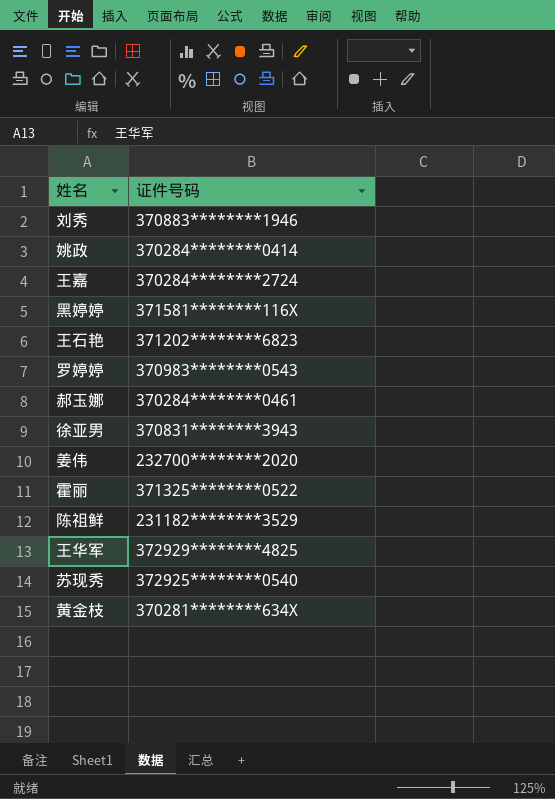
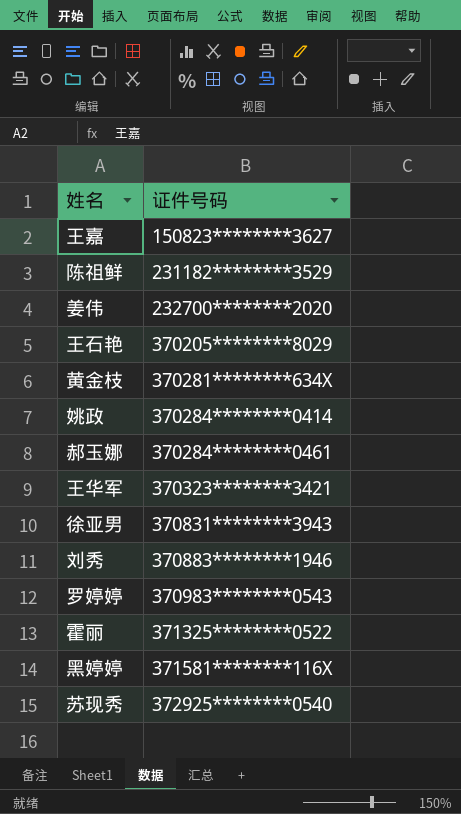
row order: none -> 证件号码 ascending
王嘉 | 证件号码: 370284********2724 -> 150823********3627
王石艳 | 证件号码: 371202********6823 -> 370205********8029
王华军 | 证件号码: 372929********4825 -> 370323********3421

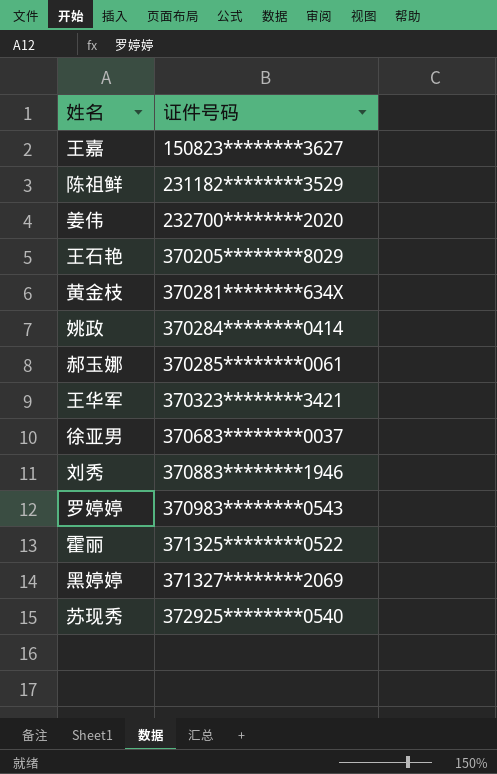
郝玉娜 | 证件号码: 370284********0461 -> 370285********0061
徐亚男 | 证件号码: 370831********3943 -> 370683********0037
黑婷婷 | 证件号码: 371581********116X -> 371327********2069

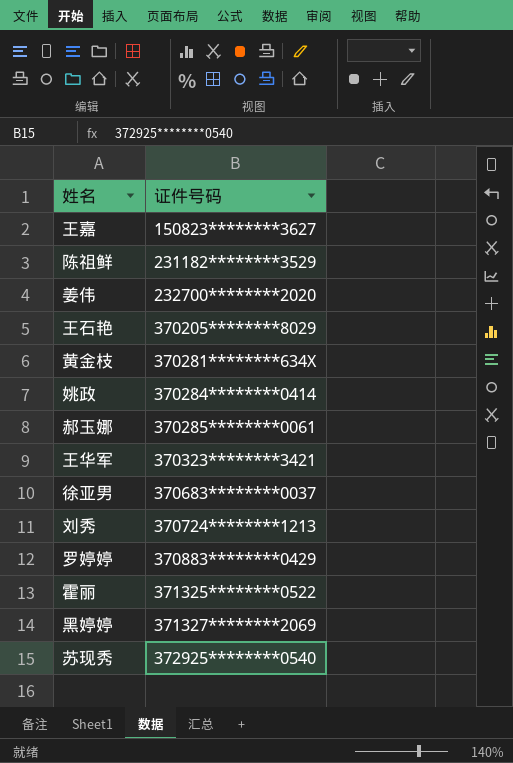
刘秀 | 证件号码: 370883********1946 -> 370724********1213
罗婷婷 | 证件号码: 370983********0543 -> 370883********0429

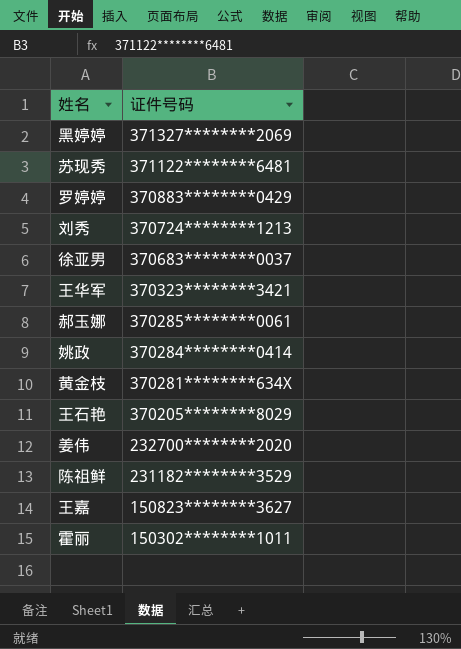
row order: 证件号码 ascending -> 证件号码 descending
苏现秀 | 证件号码: 372925********0540 -> 371122********6481
霍丽 | 证件号码: 371325********0522 -> 150302********1011

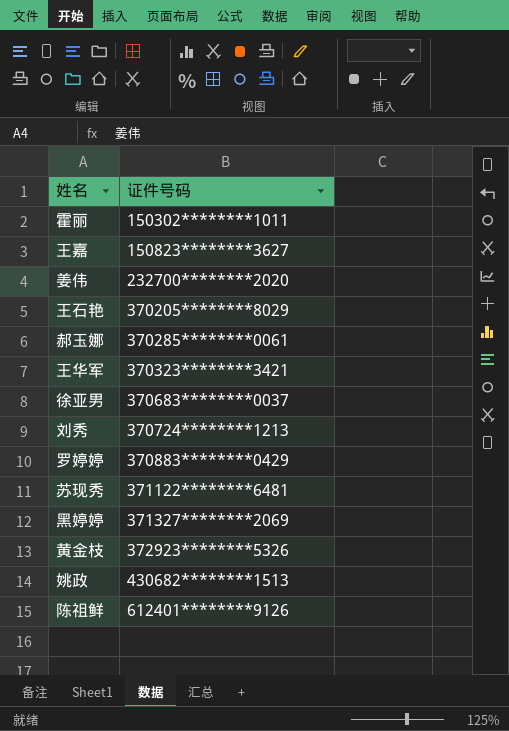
row order: 证件号码 descending -> 证件号码 ascending
黄金枝 | 证件号码: 370281********634X -> 372923********5326
姚政 | 证件号码: 370284********0414 -> 430682********1513
陈祖鲜 | 证件号码: 231182********3529 -> 612401********9126

